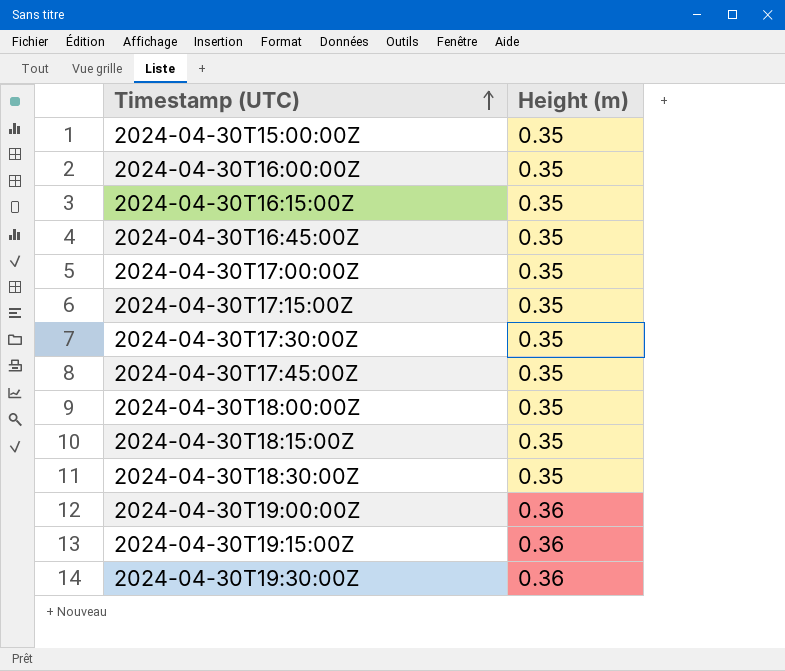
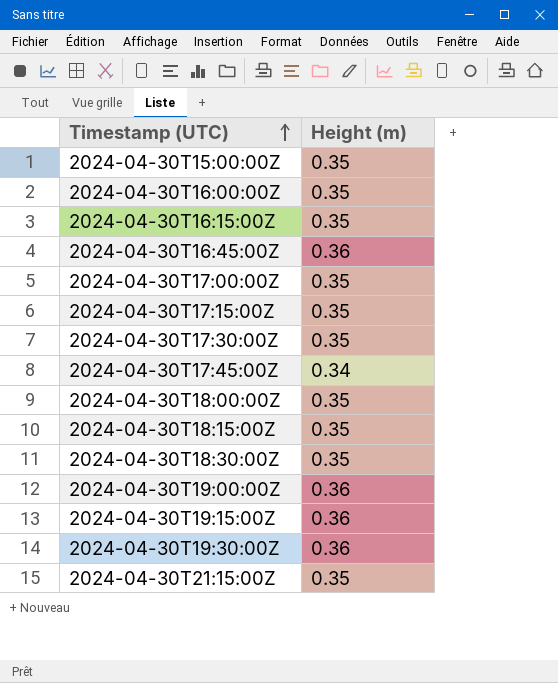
2024-04-30T16:45:00Z | Height (m): 0.35 -> 0.36
2024-04-30T17:45:00Z | Height (m): 0.35 -> 0.34
row 2024-04-30T21:15:00Z: none -> 0.35

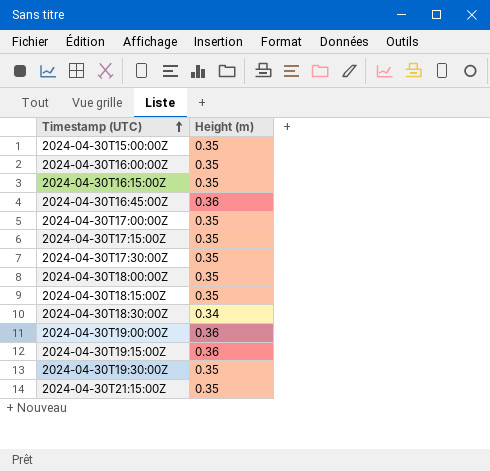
row 2024-04-30T17:45:00Z: 0.34 -> none
2024-04-30T18:30:00Z | Height (m): 0.35 -> 0.34
2024-04-30T19:30:00Z | Height (m): 0.36 -> 0.35

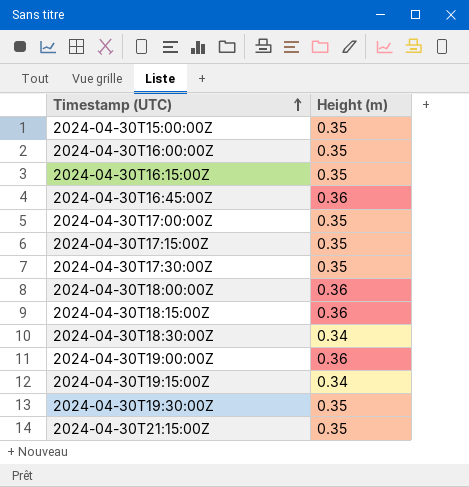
2024-04-30T18:00:00Z | Height (m): 0.35 -> 0.36
2024-04-30T18:15:00Z | Height (m): 0.35 -> 0.36
2024-04-30T19:15:00Z | Height (m): 0.36 -> 0.34

